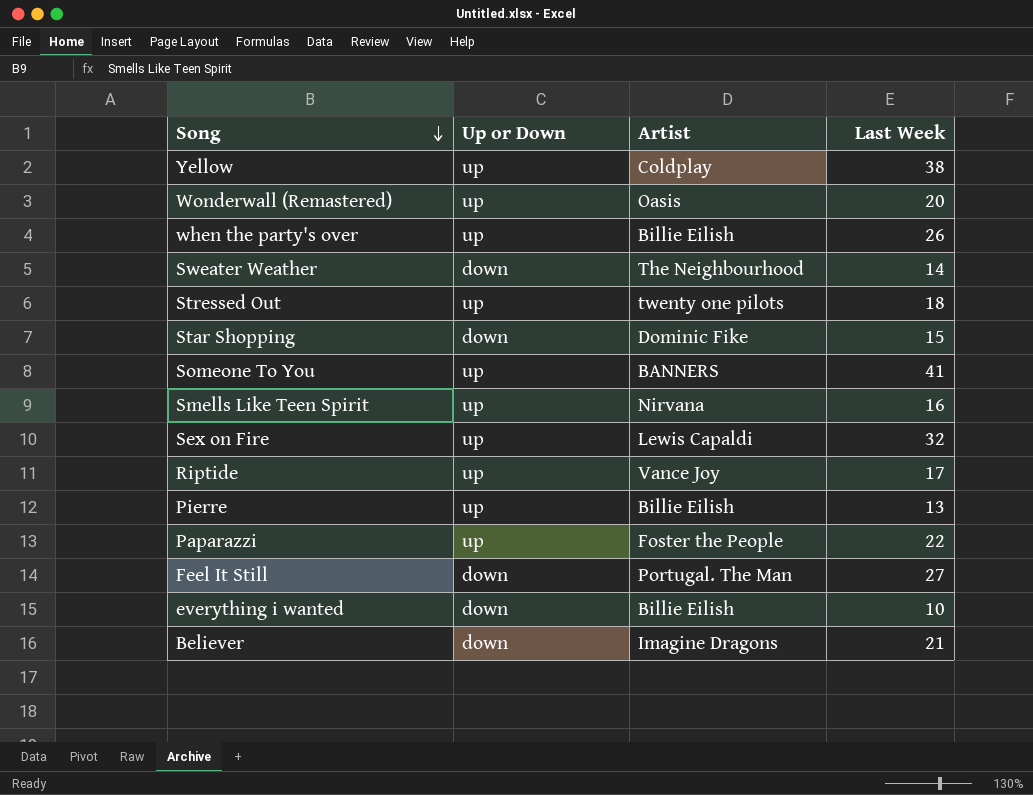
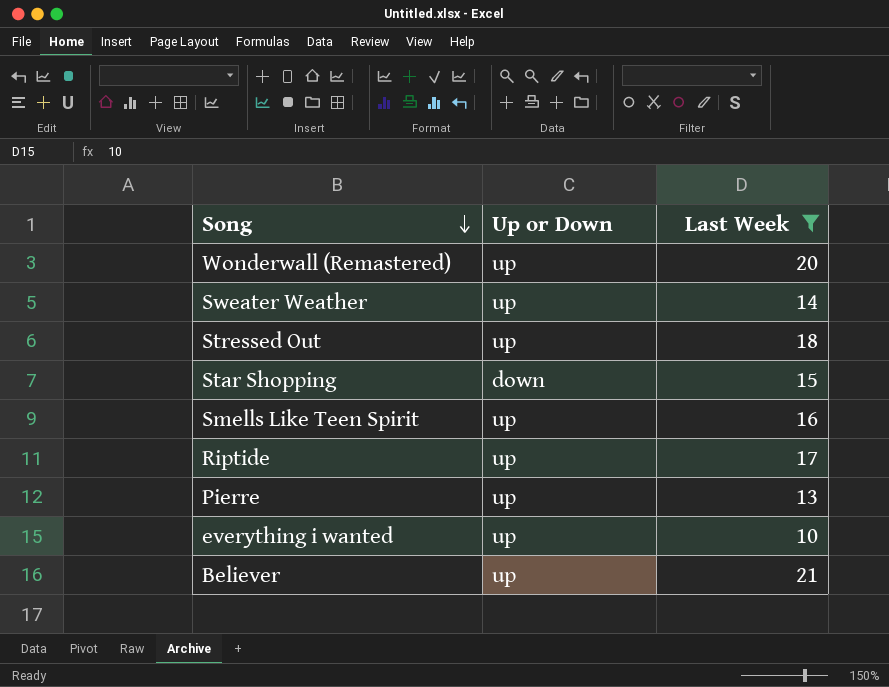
filter: none -> Last Week <= 21
column Artist | position: 3 -> none
Sweater Weather | Up or Down: down -> up
everything i wanted | Up or Down: down -> up
Believer | Up or Down: down -> up

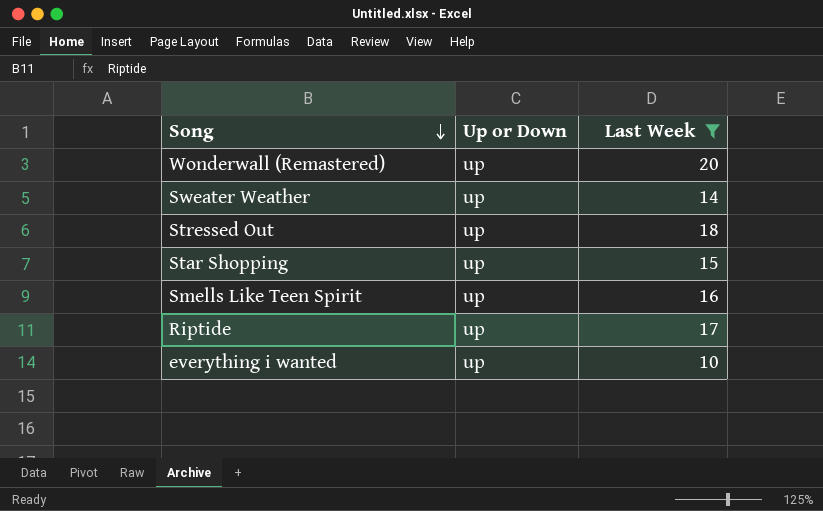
row Pierre: up | 13 -> none
row Believer: up | 21 -> none
Star Shopping | Up or Down: down -> up

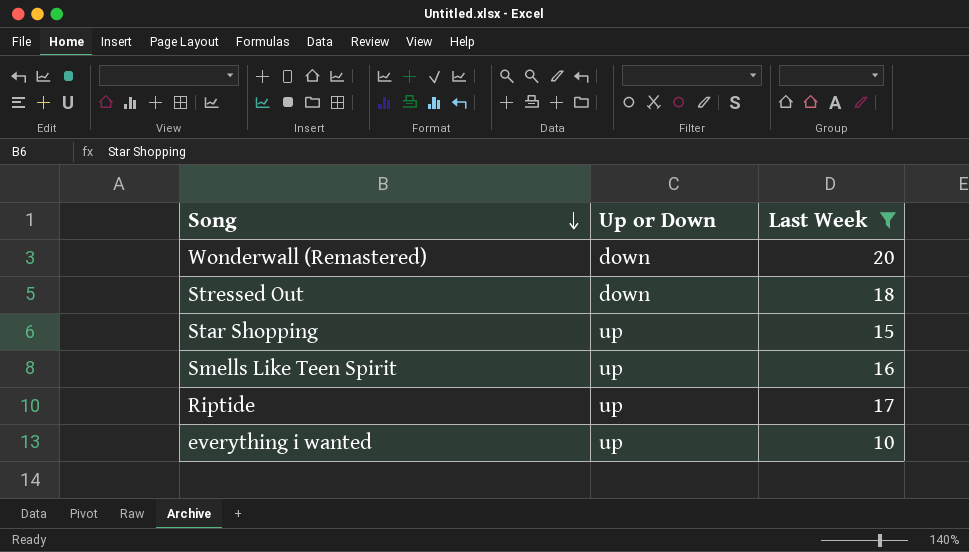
row Sweater Weather: up | 14 -> none
Wonderwall (Remastered) | Up or Down: up -> down
Stressed Out | Up or Down: up -> down

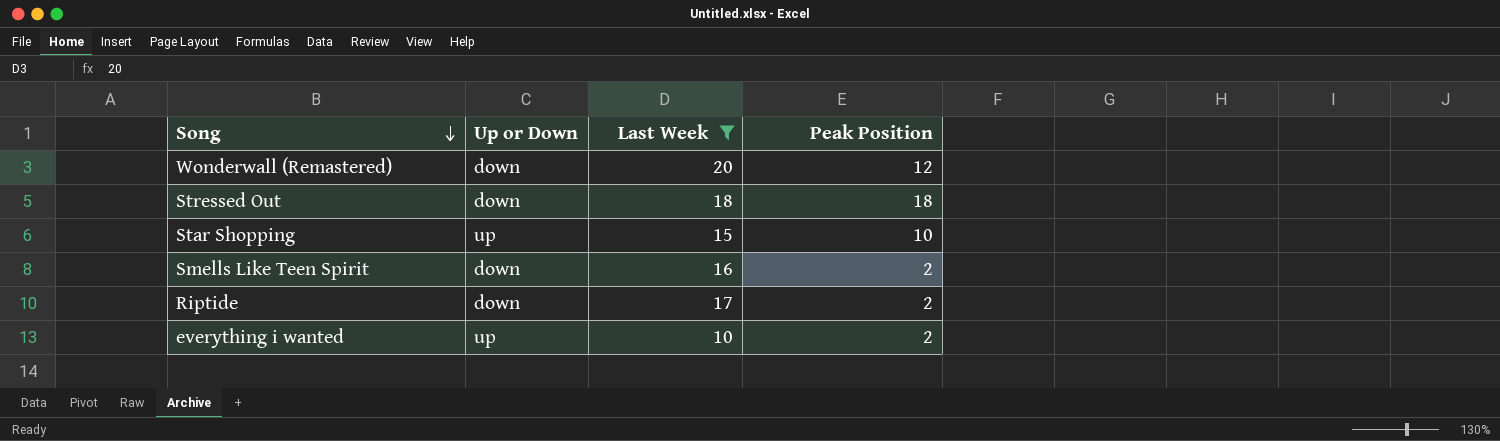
column Peak Position | position: none -> 4
Smells Like Teen Spirit | Up or Down: up -> down
Riptide | Up or Down: up -> down

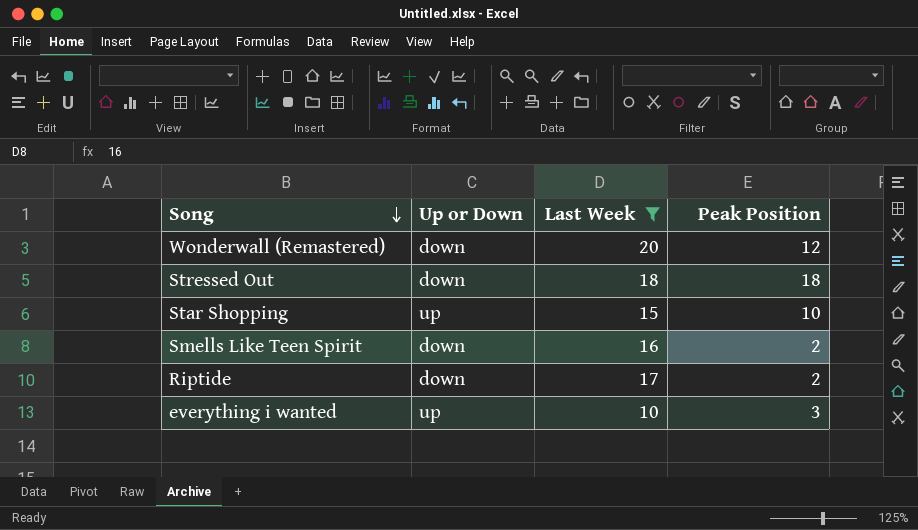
everything i wanted | Peak Position: 2 -> 3

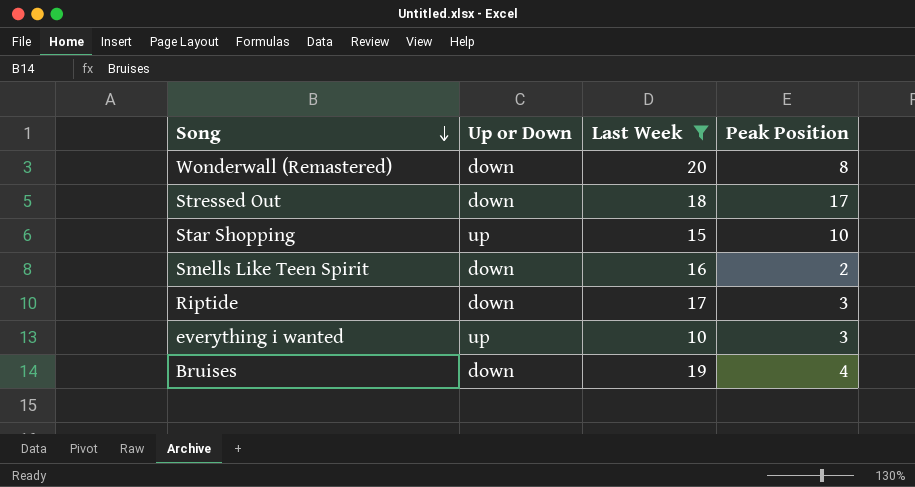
Wonderwall (Remastered) | Peak Position: 12 -> 8
Stressed Out | Peak Position: 18 -> 17
Riptide | Peak Position: 2 -> 3
row Bruises: none -> down | 19 | 4

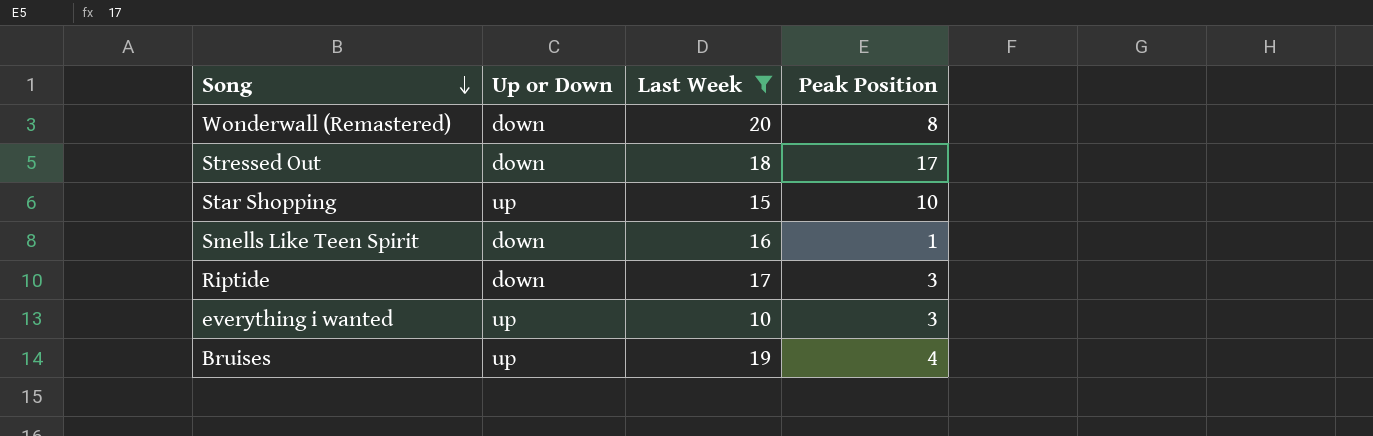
Smells Like Teen Spirit | Peak Position: 2 -> 1
Bruises | Up or Down: down -> up

